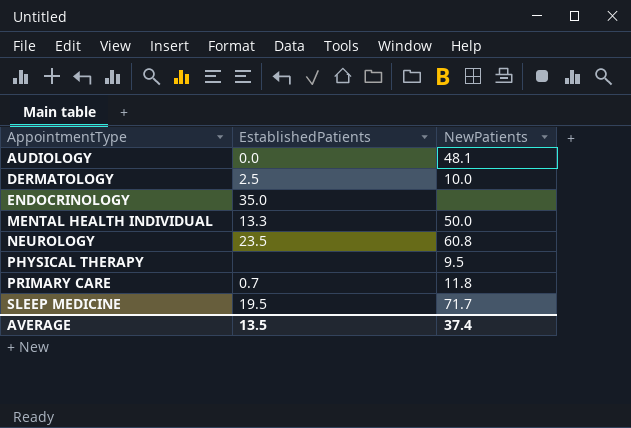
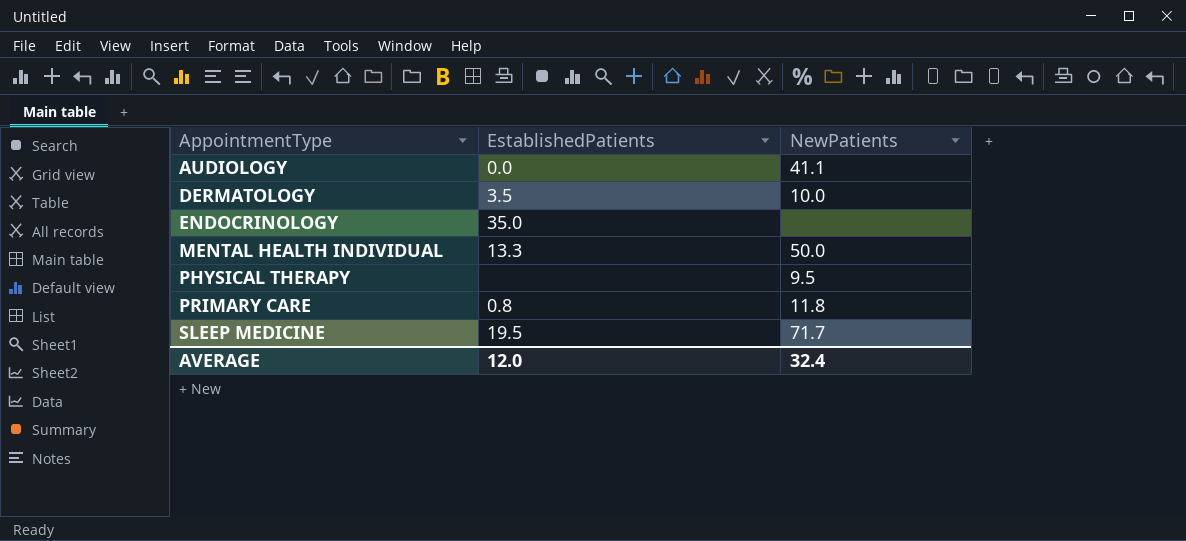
row NEUROLOGY: 23.5 | 60.8 -> none
AUDIOLOGY | NewPatients: 48.1 -> 41.1
DERMATOLOGY | EstablishedPatients: 2.5 -> 3.5
PRIMARY CARE | EstablishedPatients: 0.7 -> 0.8
AVERAGE | EstablishedPatients: 13.5 -> 12.0
AVERAGE | NewPatients: 37.4 -> 32.4

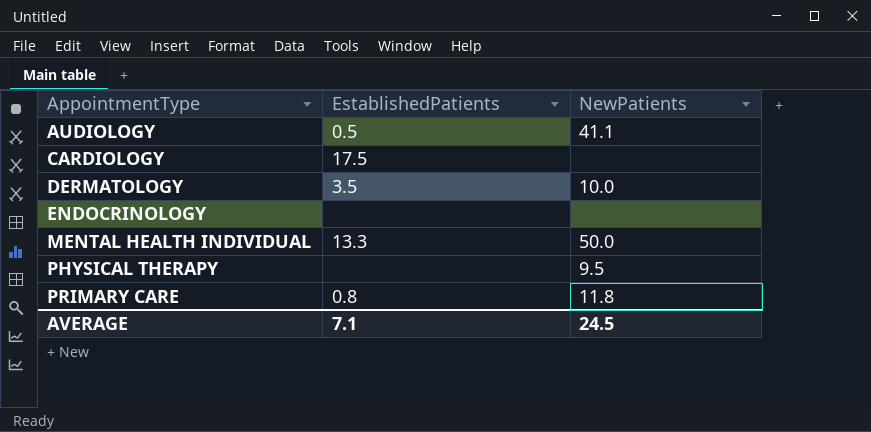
row SLEEP MEDICINE: 19.5 | 71.7 -> none
AUDIOLOGY | EstablishedPatients: 0.0 -> 0.5
row CARDIOLOGY: none -> 17.5 | none
ENDOCRINOLOGY | EstablishedPatients: 35.0 -> none
AVERAGE | EstablishedPatients: 12.0 -> 7.1
AVERAGE | NewPatients: 32.4 -> 24.5

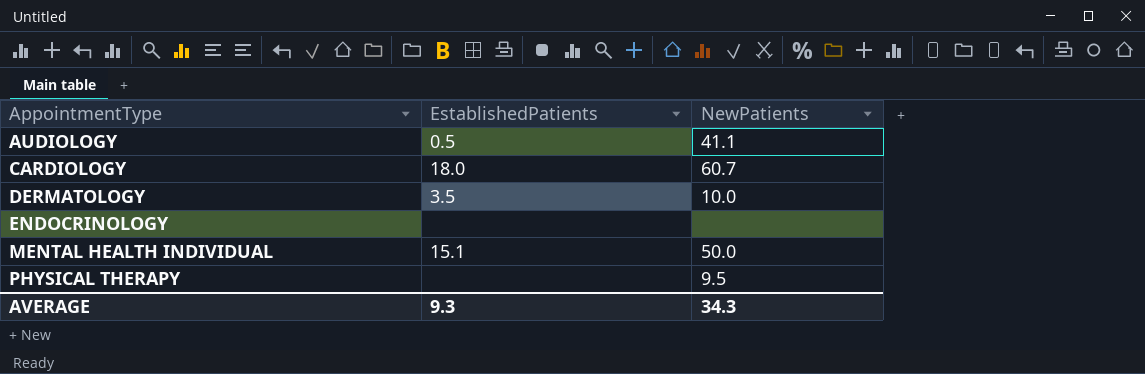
row PRIMARY CARE: 0.8 | 11.8 -> none
CARDIOLOGY | EstablishedPatients: 17.5 -> 18.0
CARDIOLOGY | NewPatients: none -> 60.7
MENTAL HEALTH INDIVIDUAL | EstablishedPatients: 13.3 -> 15.1
AVERAGE | EstablishedPatients: 7.1 -> 9.3
AVERAGE | NewPatients: 24.5 -> 34.3

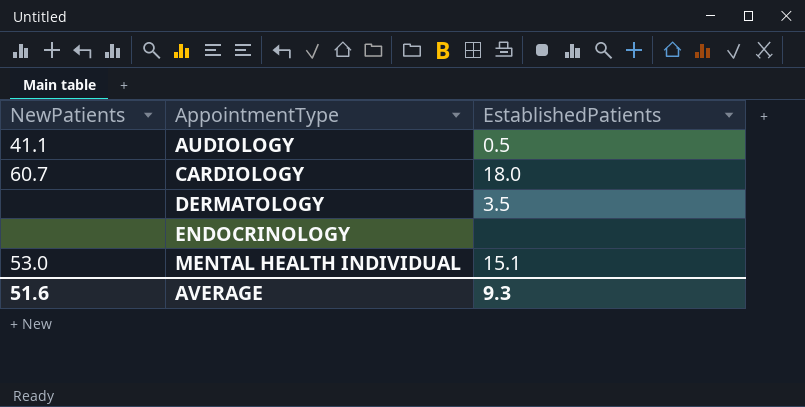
column NewPatients | position: 3 -> 1
row PHYSICAL THERAPY: none | 9.5 -> none
DERMATOLOGY | NewPatients: 10.0 -> none
MENTAL HEALTH INDIVIDUAL | NewPatients: 50.0 -> 53.0
AVERAGE | NewPatients: 34.3 -> 51.6

